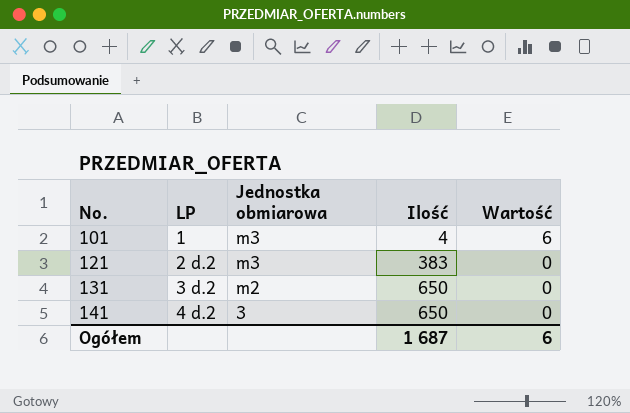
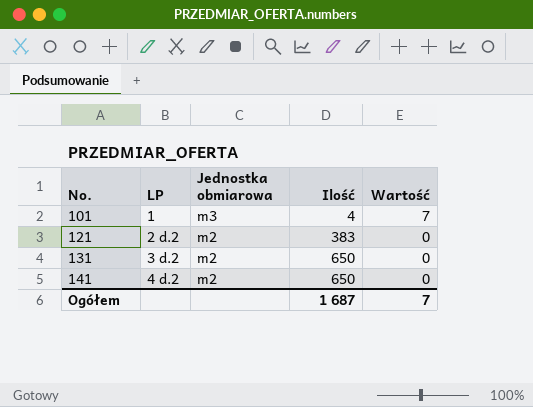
101 | Wartość: 6 -> 7
121 | Jednostka obmiarowa: m3 -> m2
141 | Jednostka obmiarowa: 3 -> m2
Ogółem | Wartość: 6 -> 7

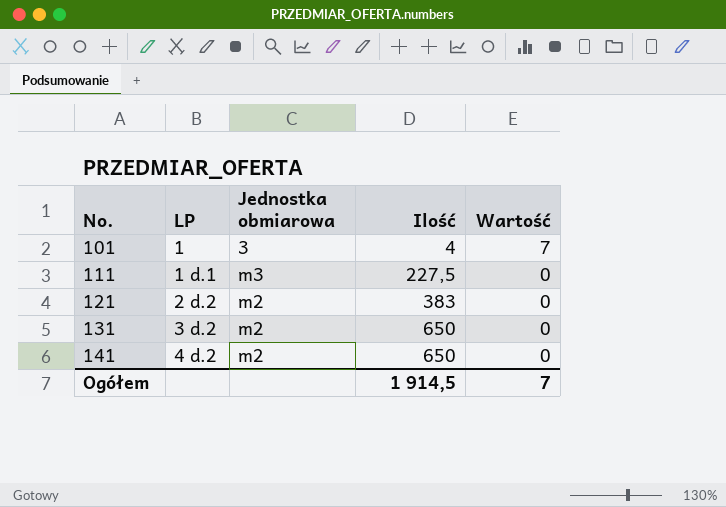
101 | Jednostka obmiarowa: m3 -> 3
row 111: none -> 1 d.1 | m3 | 227,5 | 0
Ogółem | Ilość: 1 687 -> 1 914,5

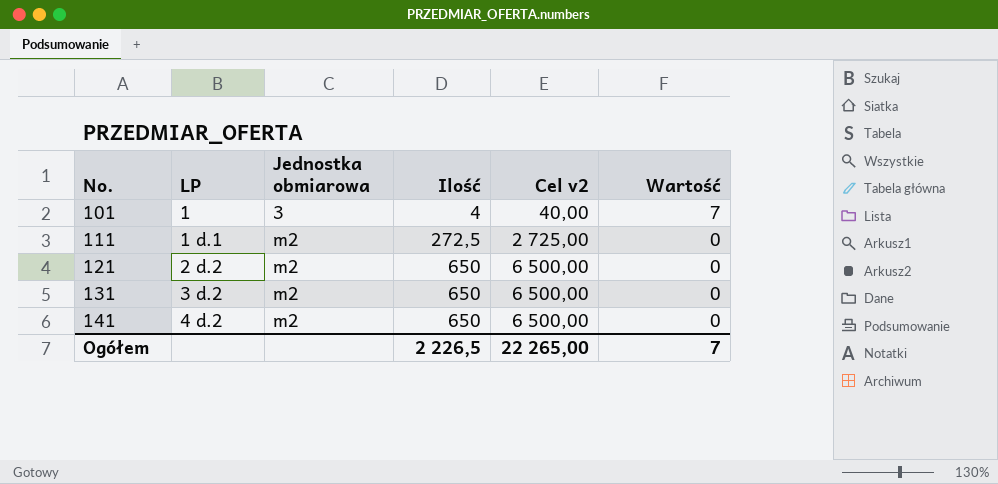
column Cel v2 | formula: none -> [Ilość] * 10
111 | Jednostka obmiarowa: m3 -> m2
111 | Ilość: 227,5 -> 272,5
121 | Ilość: 383 -> 650
Ogółem | Ilość: 1 914,5 -> 2 226,5

